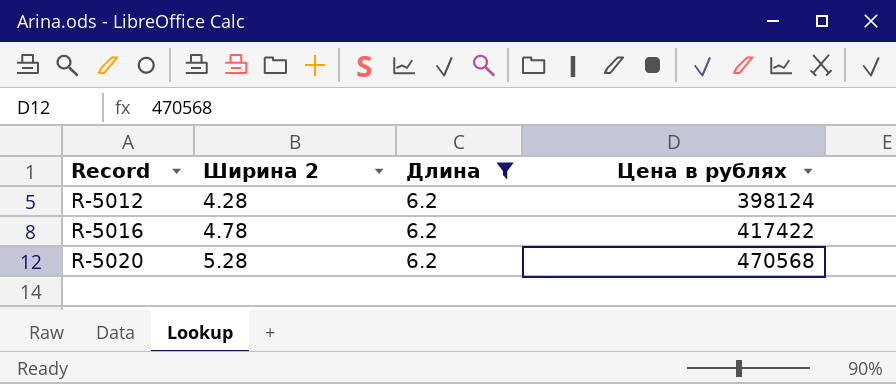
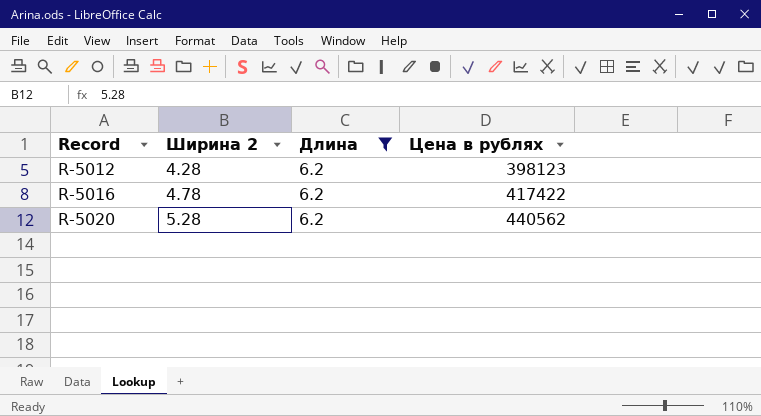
R-5012 | Цена в рублях: 398124 -> 398123
R-5020 | Цена в рублях: 470568 -> 440562

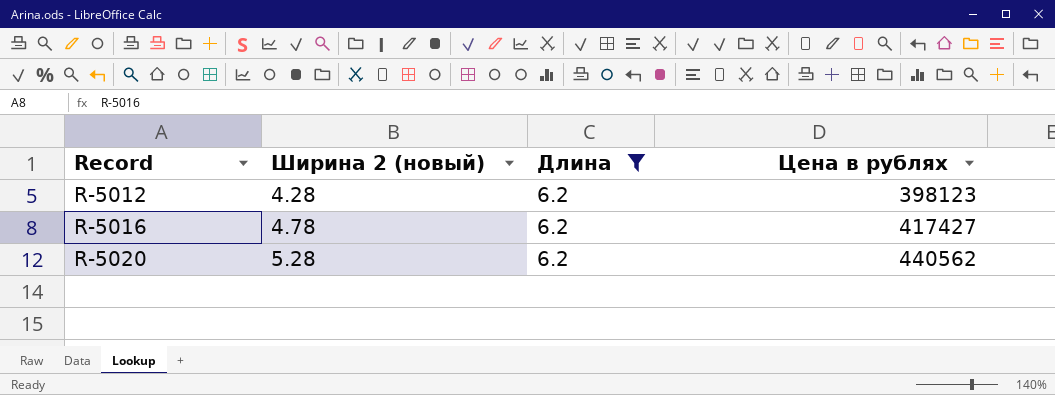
column name: Ширина 2 -> Ширина 2 (новый)
R-5016 | Цена в рублях: 417422 -> 417427

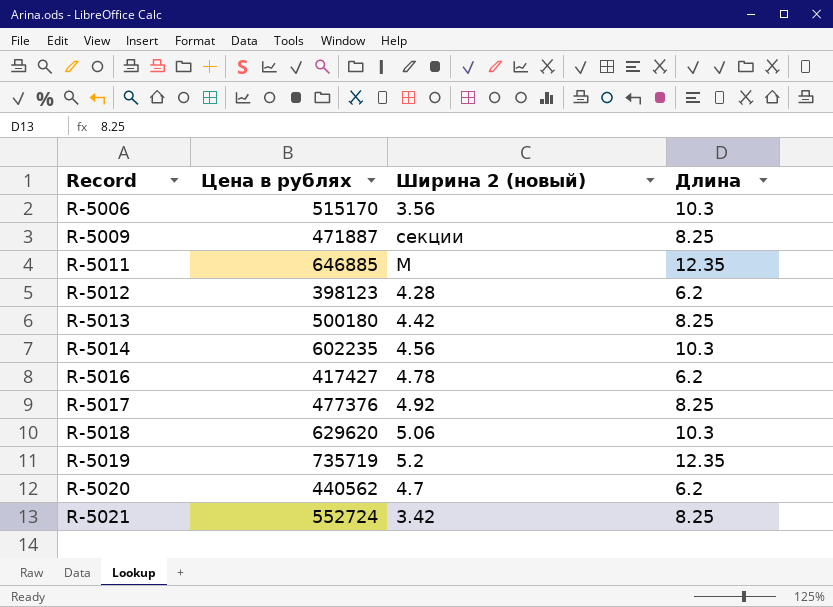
filter: Длина = 6.2 -> none
column Цена в рублях | position: 4 -> 2
R-5020 | Ширина 2 (новый): 5.28 -> 4.7

